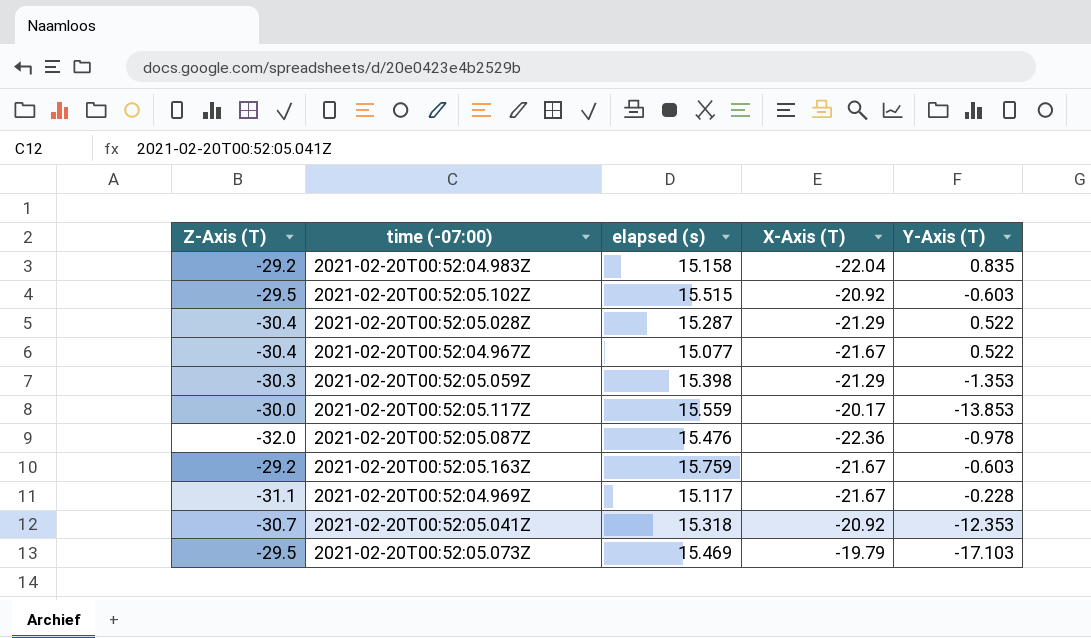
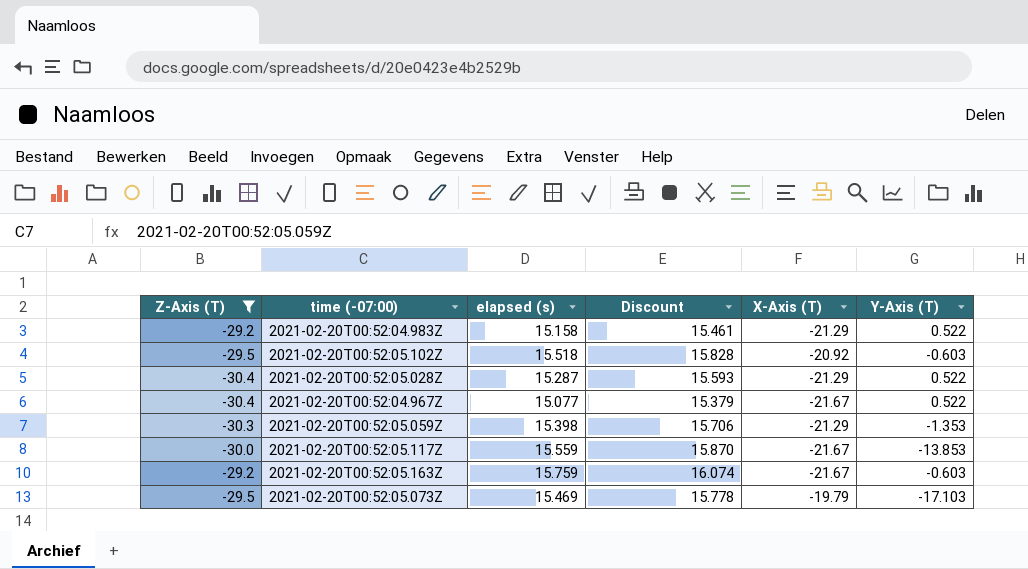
filter: none -> Z-Axis (T) >= -30.4
column Discount | formula: none -> [elapsed (s)] * 1.02
2021-02-20T00:52:04.983Z | X-Axis (T): -22.04 -> -21.29
2021-02-20T00:52:04.983Z | Y-Axis (T): 0.835 -> 0.522
2021-02-20T00:52:05.102Z | elapsed (s): 15.515 -> 15.518
2021-02-20T00:52:05.117Z | X-Axis (T): -20.17 -> -21.67

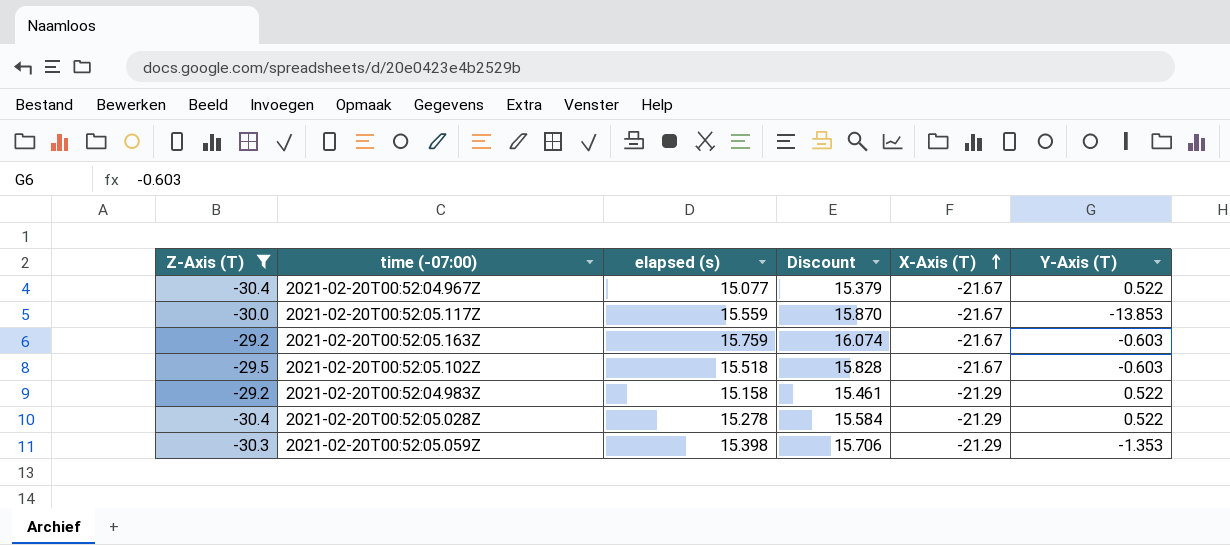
row order: none -> X-Axis (T) ascending
row 2021-02-20T00:52:05.073Z: -29.5 | 15.469 | 15.778 | -19.79 | -17.103 -> none
2021-02-20T00:52:05.102Z | X-Axis (T): -20.92 -> -21.67
2021-02-20T00:52:05.028Z | elapsed (s): 15.287 -> 15.278
2021-02-20T00:52:05.028Z | Discount: 15.593 -> 15.584

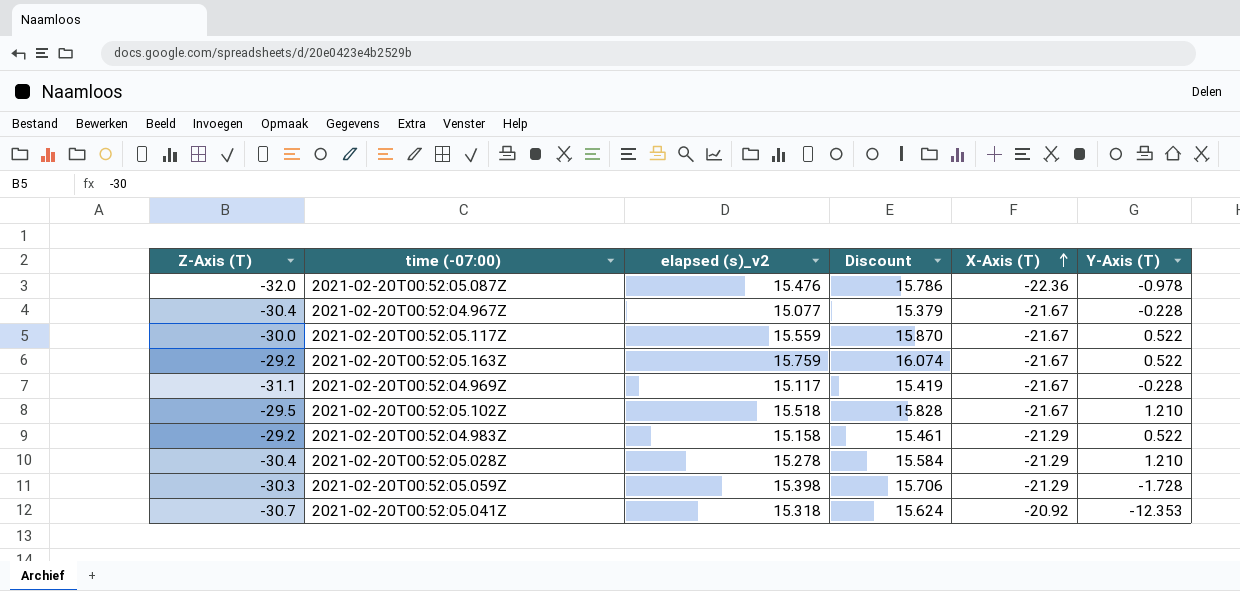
filter: Z-Axis (T) >= -30.4 -> none
column name: elapsed (s) -> elapsed (s)_v2
2021-02-20T00:52:04.967Z | Y-Axis (T): 0.522 -> -0.228
2021-02-20T00:52:05.117Z | Y-Axis (T): -13.853 -> 0.522
2021-02-20T00:52:05.163Z | Y-Axis (T): -0.603 -> 0.522
2021-02-20T00:52:05.102Z | Y-Axis (T): -0.603 -> 1.210
2021-02-20T00:52:05.028Z | Y-Axis (T): 0.522 -> 1.210
2021-02-20T00:52:05.059Z | Y-Axis (T): -1.353 -> -1.728

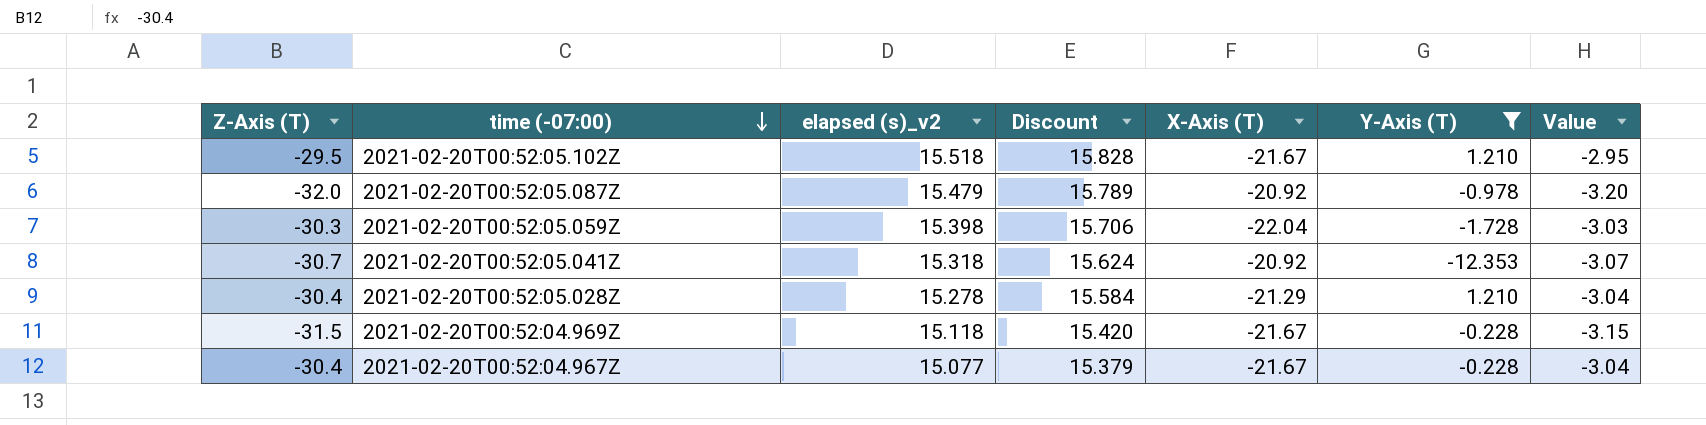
filter: none -> Y-Axis (T) != 0.522
row order: X-Axis (T) ascending -> time (-07:00) descending
column Value | formula: none -> [Z-Axis (T)] * 0.1
2021-02-20T00:52:05.087Z | elapsed (s)_v2: 15.476 -> 15.479
2021-02-20T00:52:05.087Z | Discount: 15.786 -> 15.789
2021-02-20T00:52:05.087Z | X-Axis (T): -22.36 -> -20.92
2021-02-20T00:52:05.059Z | X-Axis (T): -21.29 -> -22.04
2021-02-20T00:52:04.969Z | Z-Axis (T): -31.1 -> -31.5
2021-02-20T00:52:04.969Z | elapsed (s)_v2: 15.117 -> 15.118
2021-02-20T00:52:04.969Z | Discount: 15.419 -> 15.420

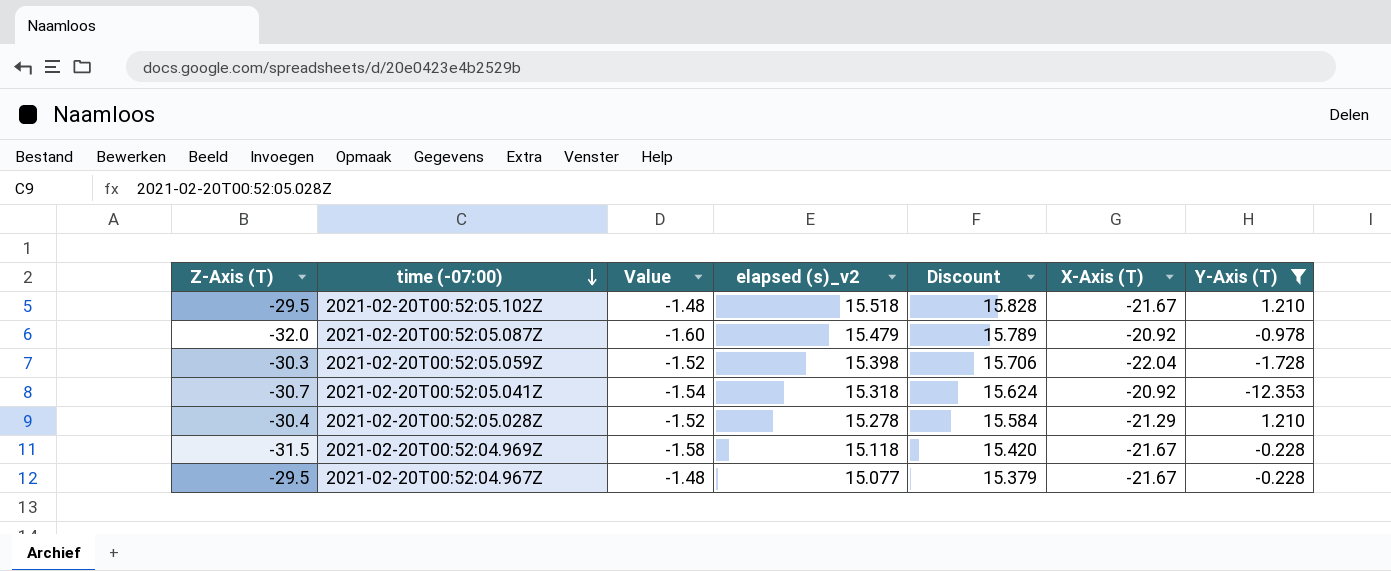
column Value | formula: [Z-Axis (T)] * 0.1 -> [Z-Axis (T)] * 0.05
column Value | position: 7 -> 3
2021-02-20T00:52:04.967Z | Z-Axis (T): -30.4 -> -29.5

